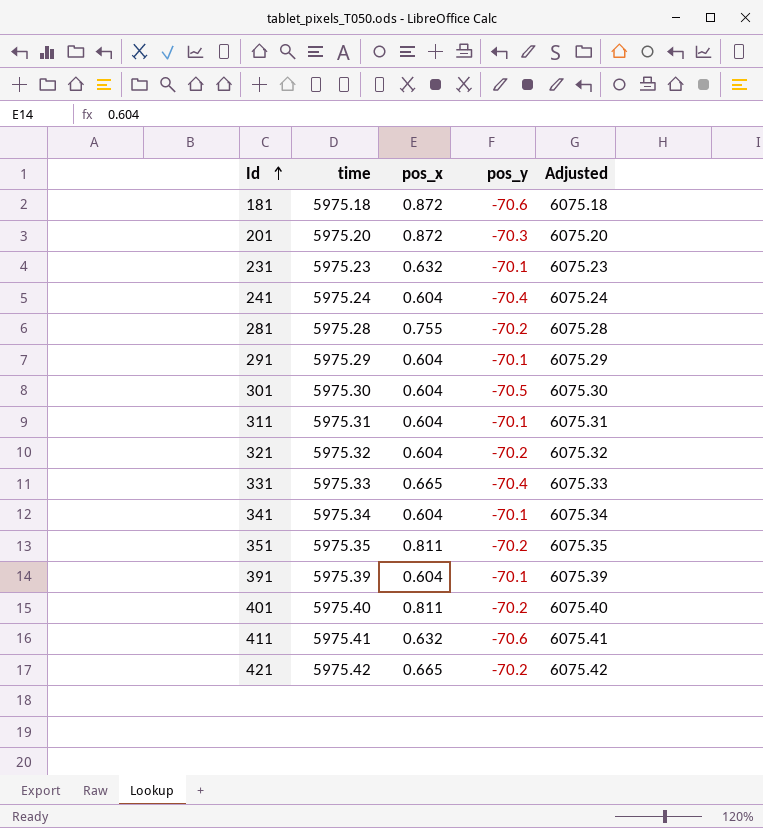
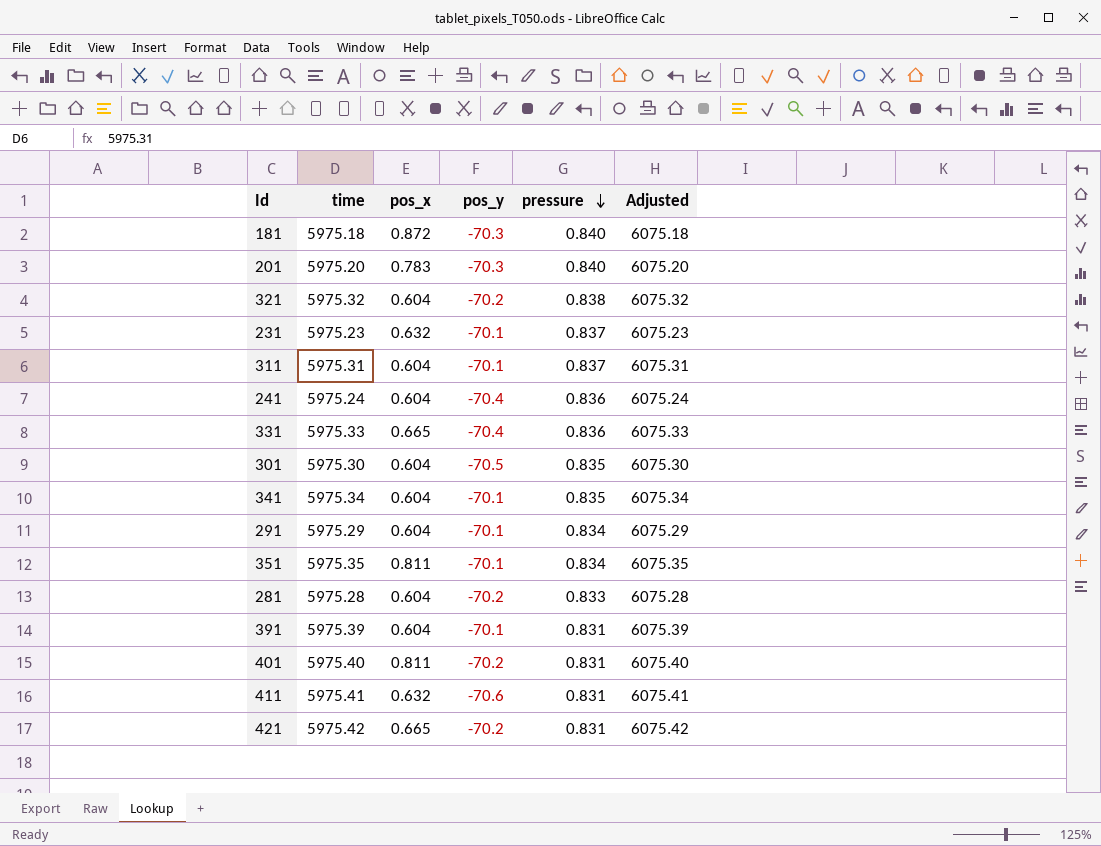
row order: Id ascending -> pressure descending
column pressure | position: none -> 5
181 | pos_y: -70.6 -> -70.3
201 | pos_x: 0.872 -> 0.783
351 | pos_y: -70.2 -> -70.1
281 | pos_x: 0.755 -> 0.604

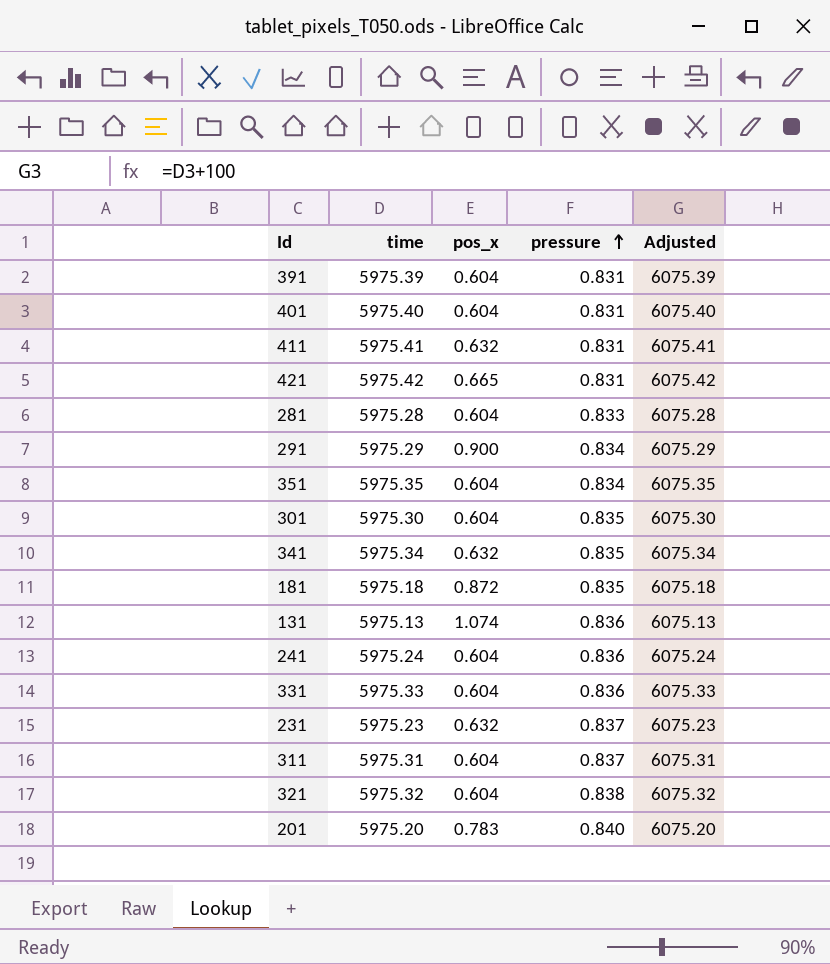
row order: pressure descending -> pressure ascending
column pos_y | position: 4 -> none
401 | pos_x: 0.811 -> 0.604
291 | pos_x: 0.604 -> 0.900
351 | pos_x: 0.811 -> 0.604
341 | pos_x: 0.604 -> 0.632
181 | pressure: 0.840 -> 0.835
row 131: none -> 5975.13 | 1.074 | 0.836 | 6075.13
331 | pos_x: 0.665 -> 0.604

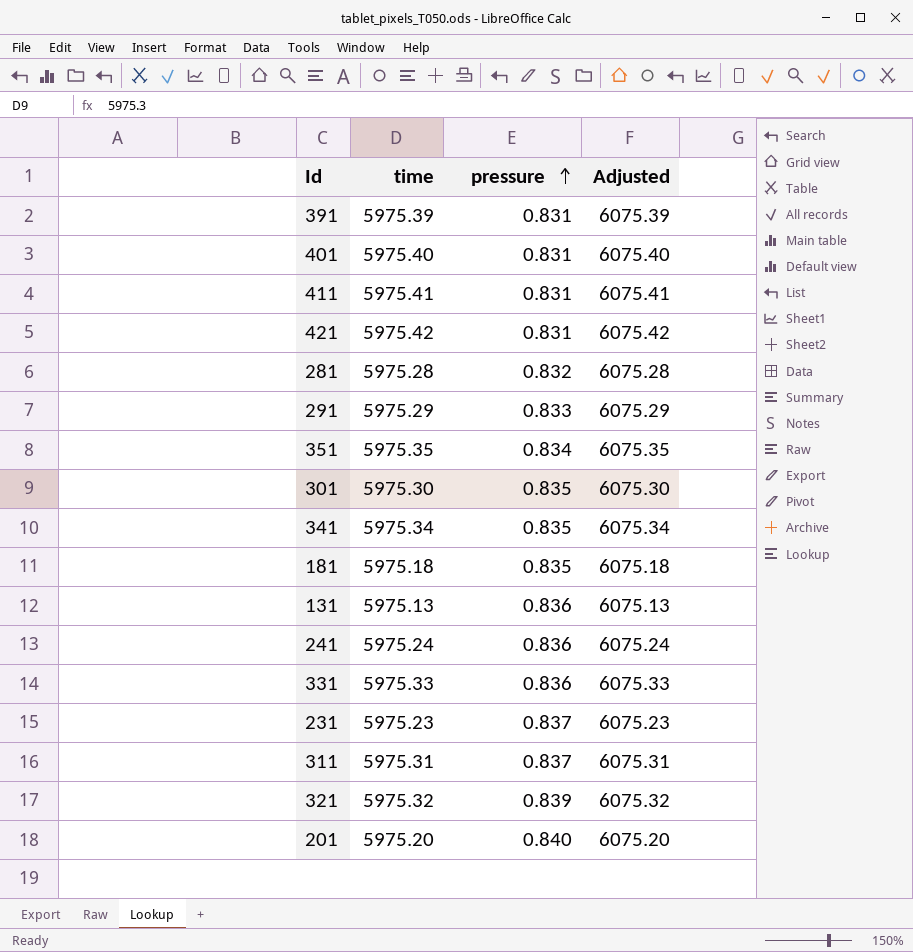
column pos_x | position: 3 -> none
281 | pressure: 0.833 -> 0.832
291 | pressure: 0.834 -> 0.833
321 | pressure: 0.838 -> 0.839

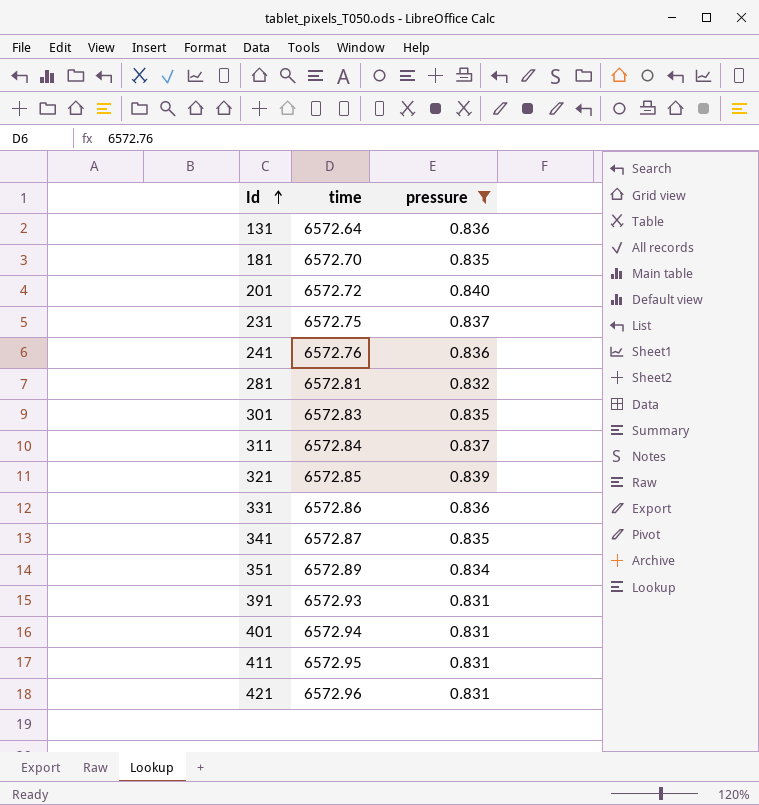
filter: none -> pressure != 0.833
row order: pressure ascending -> Id ascending
column Adjusted | formula: [time] + 100 -> none
131 | time: 5975.13 -> 6572.64
181 | time: 5975.18 -> 6572.70
201 | time: 5975.20 -> 6572.72
231 | time: 5975.23 -> 6572.75
241 | time: 5975.24 -> 6572.76
281 | time: 5975.28 -> 6572.81
301 | time: 5975.30 -> 6572.83
311 | time: 5975.31 -> 6572.84
321 | time: 5975.32 -> 6572.85
331 | time: 5975.33 -> 6572.86
341 | time: 5975.34 -> 6572.87
351 | time: 5975.35 -> 6572.89
391 | time: 5975.39 -> 6572.93
401 | time: 5975.40 -> 6572.94
411 | time: 5975.41 -> 6572.95
421 | time: 5975.42 -> 6572.96

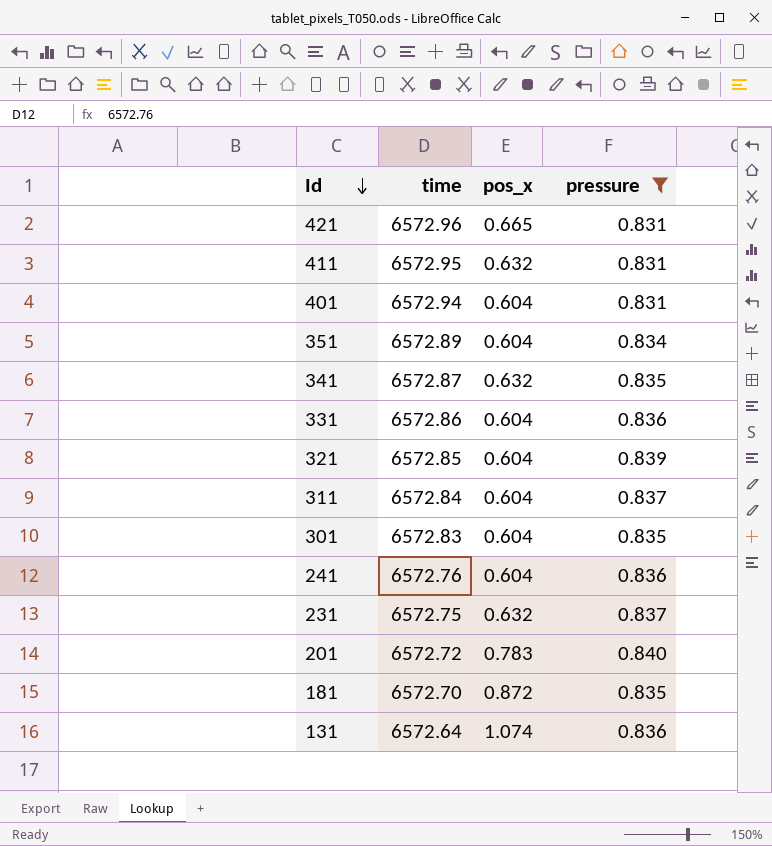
row order: Id ascending -> Id descending
column pos_x | position: none -> 3
row 281: 6572.81 | 0.832 -> none
row 391: 6572.93 | 0.831 -> none

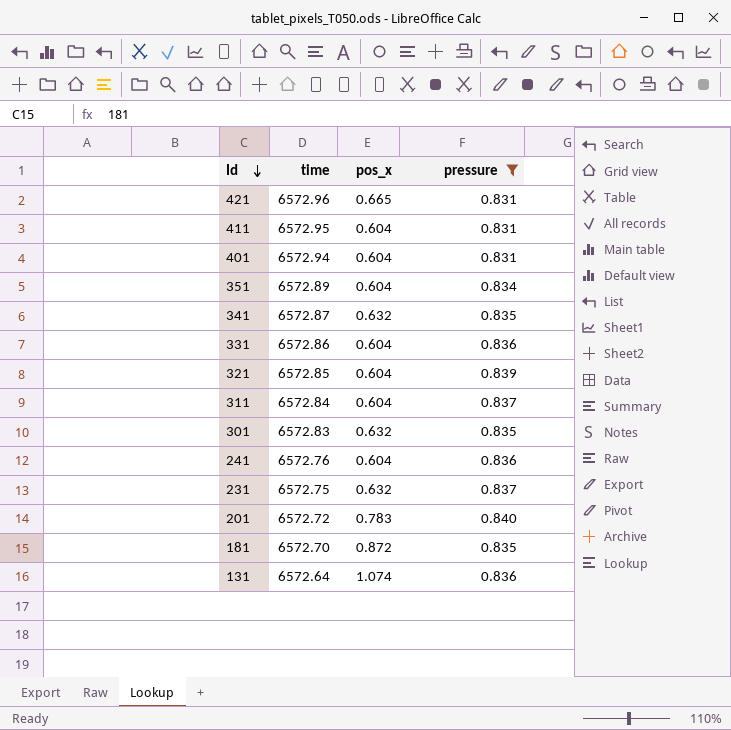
411 | pos_x: 0.632 -> 0.604
301 | pos_x: 0.604 -> 0.632

